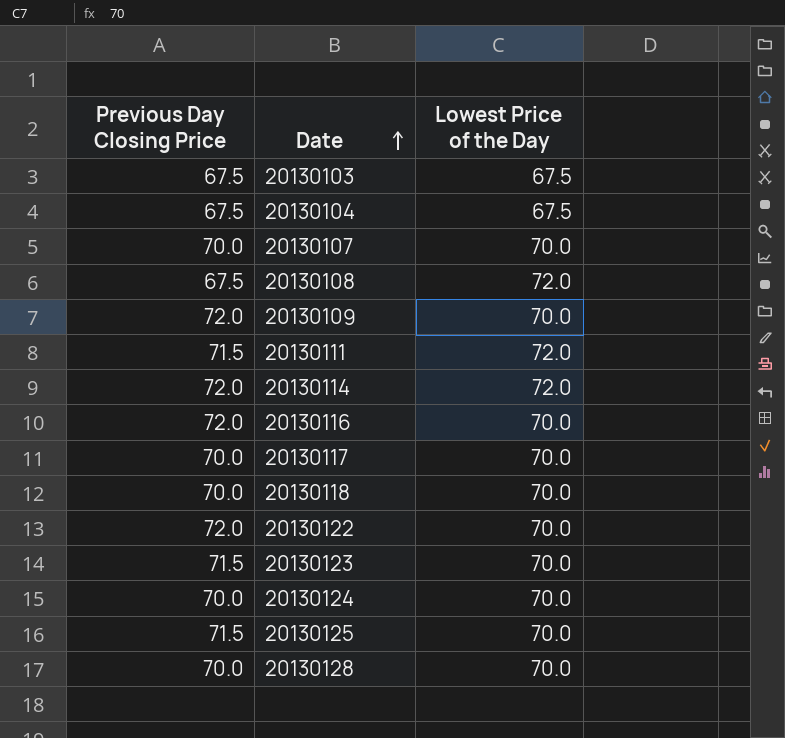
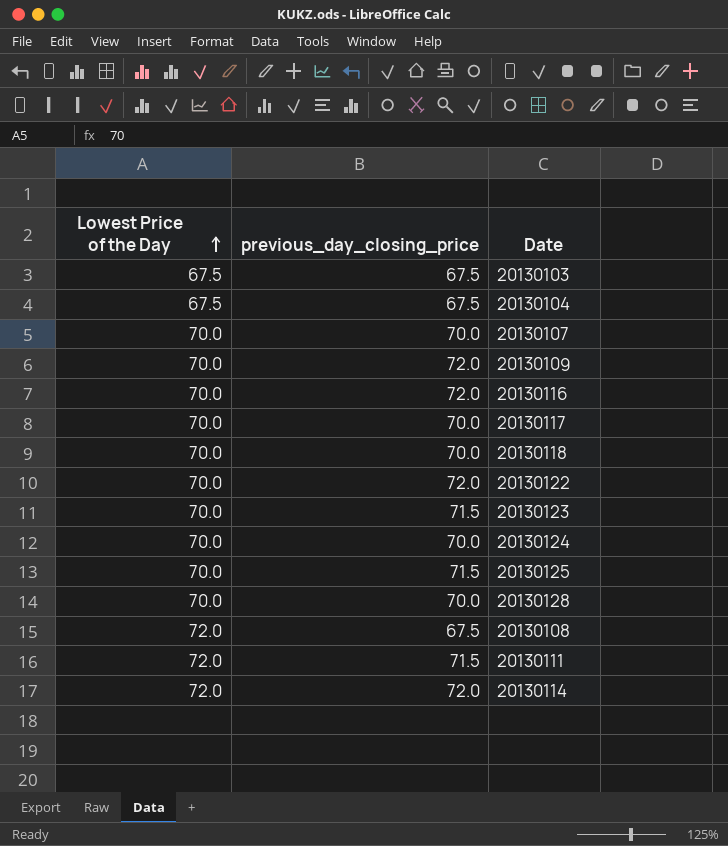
row order: Date ascending -> Lowest Price of the Day ascending
column Lowest Price of the Day | position: 3 -> 1
column name: Previous Day Closing Price -> previous_day_closing_price

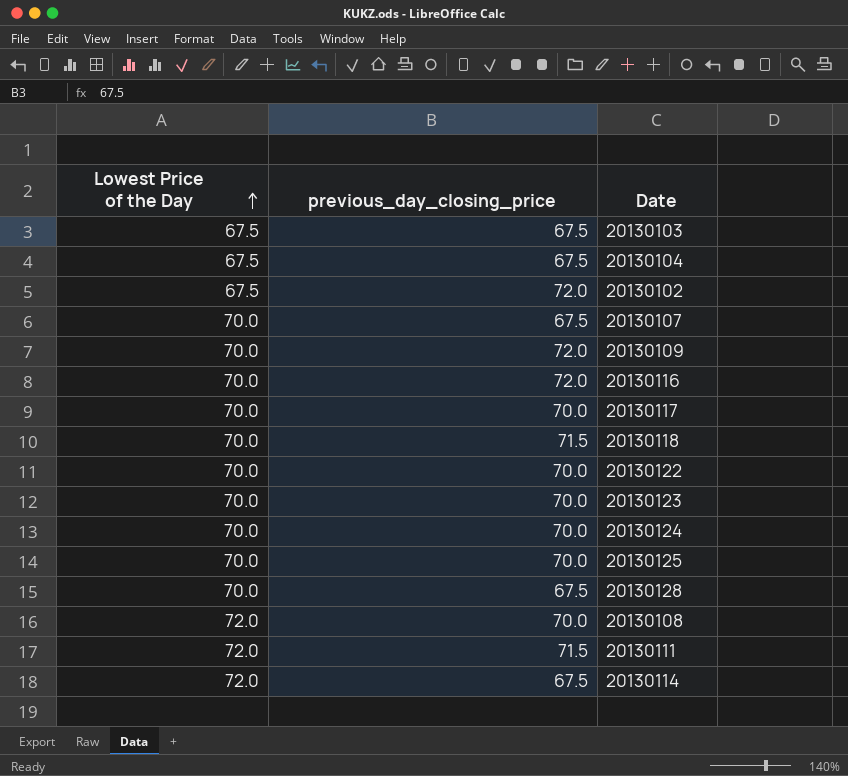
row 20130102: none -> 67.5 | 72.0
20130107 | previous_day_closing_price: 70.0 -> 67.5
20130118 | previous_day_closing_price: 70.0 -> 71.5
20130122 | previous_day_closing_price: 72.0 -> 70.0
20130123 | previous_day_closing_price: 71.5 -> 70.0
20130125 | previous_day_closing_price: 71.5 -> 70.0
20130128 | previous_day_closing_price: 70.0 -> 67.5
20130108 | previous_day_closing_price: 67.5 -> 70.0
20130114 | previous_day_closing_price: 72.0 -> 67.5

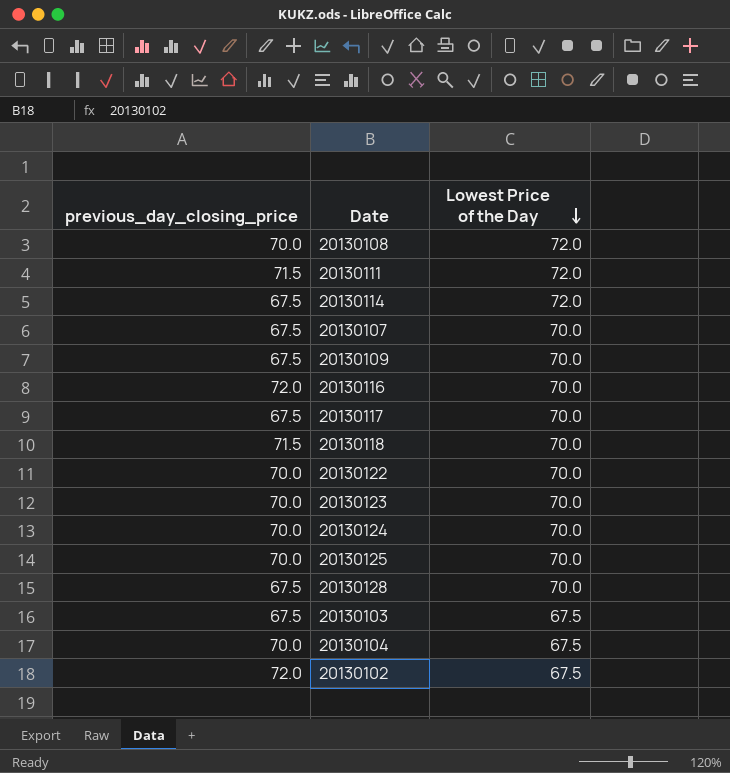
row order: Lowest Price of the Day ascending -> Lowest Price of the Day descending
column Lowest Price of the Day | position: 1 -> 3
20130109 | previous_day_closing_price: 72.0 -> 67.5
20130117 | previous_day_closing_price: 70.0 -> 67.5
20130104 | previous_day_closing_price: 67.5 -> 70.0

